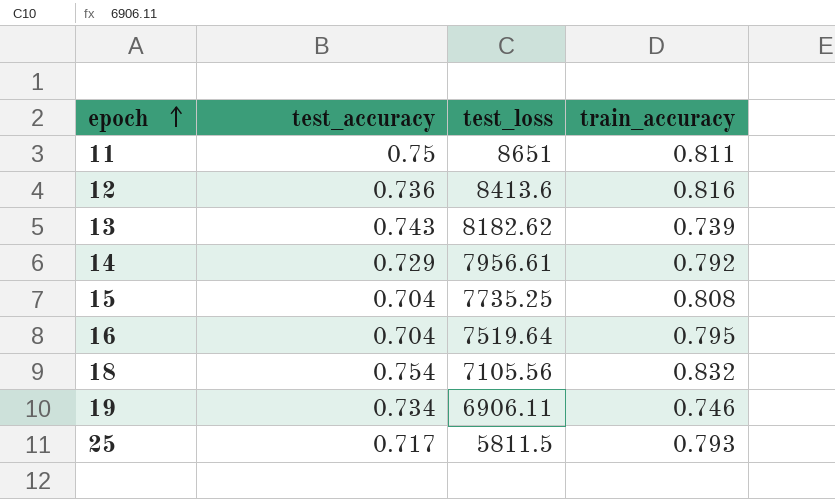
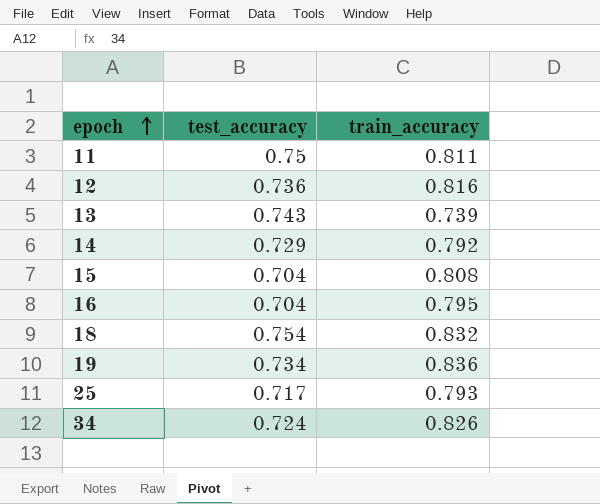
column test_loss | position: 3 -> none
19 | train_accuracy: 0.746 -> 0.836
row 34: none -> 0.724 | 0.826

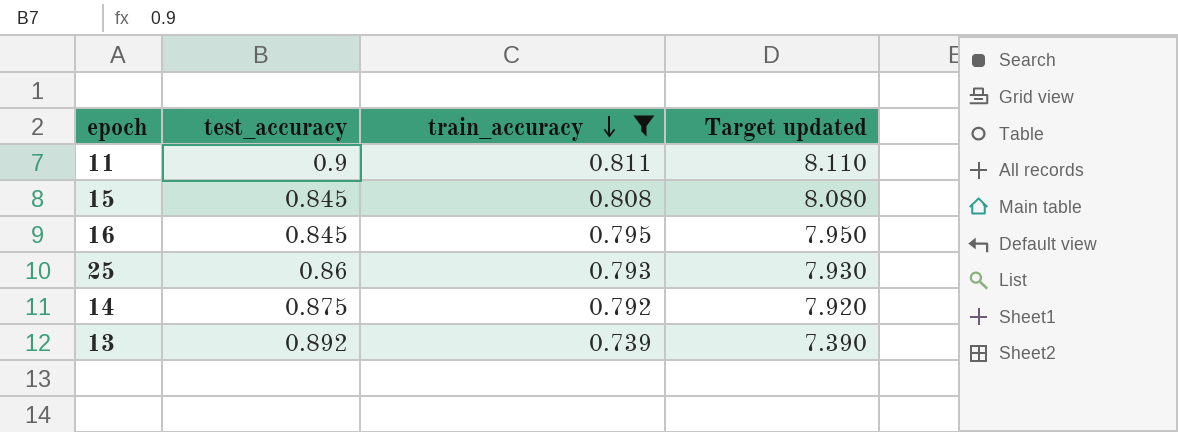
filter: none -> train_accuracy <= 0.811
row order: epoch ascending -> train_accuracy descending
column Target updated | formula: none -> [train_accuracy] * 10
11 | test_accuracy: 0.75 -> 0.9
15 | test_accuracy: 0.704 -> 0.845
16 | test_accuracy: 0.704 -> 0.845
25 | test_accuracy: 0.717 -> 0.86
14 | test_accuracy: 0.729 -> 0.875
13 | test_accuracy: 0.743 -> 0.892

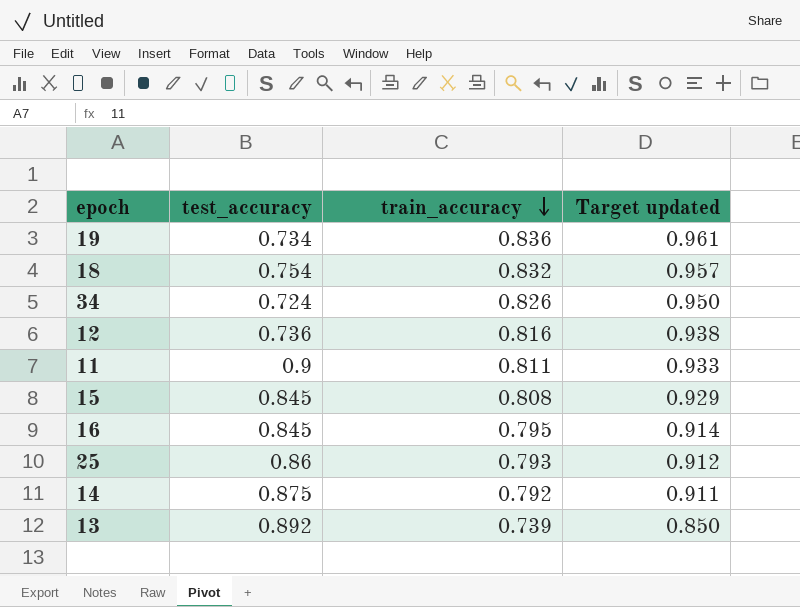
filter: train_accuracy <= 0.811 -> none
column Target updated | formula: [train_accuracy] * 10 -> [train_accuracy] * 1.15

